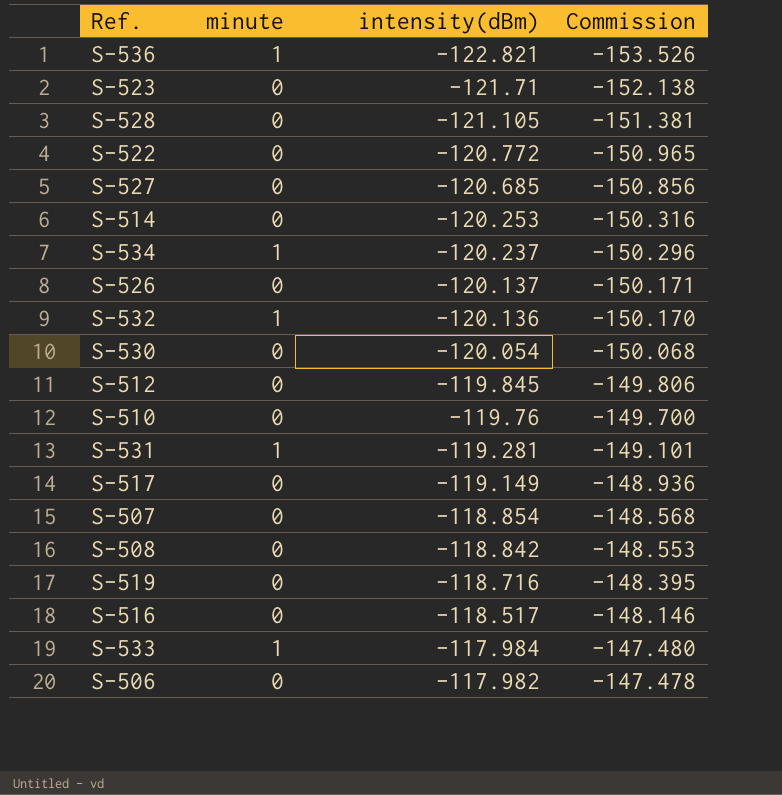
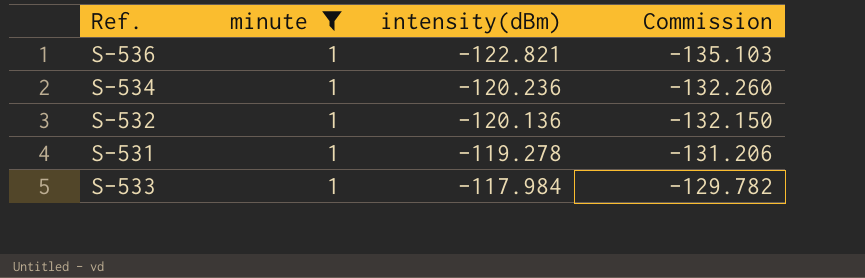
filter: none -> minute = 1
column Commission | formula: [intensity(dBm)] * 1.25 -> [intensity(dBm)] * 1.1
S-534 | intensity(dBm): -120.237 -> -120.236
S-531 | intensity(dBm): -119.281 -> -119.278

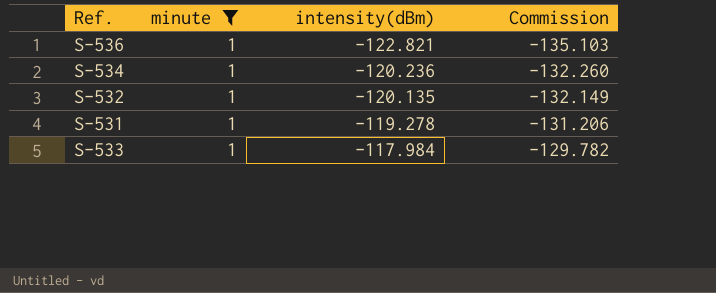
S-532 | intensity(dBm): -120.136 -> -120.135
S-532 | Commission: -132.150 -> -132.149

